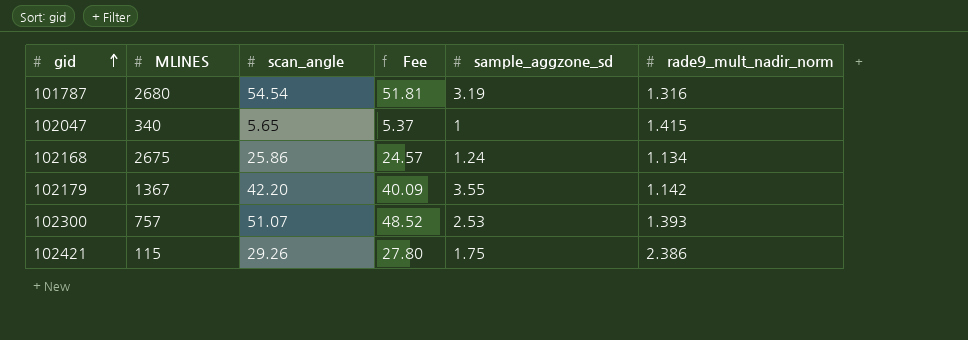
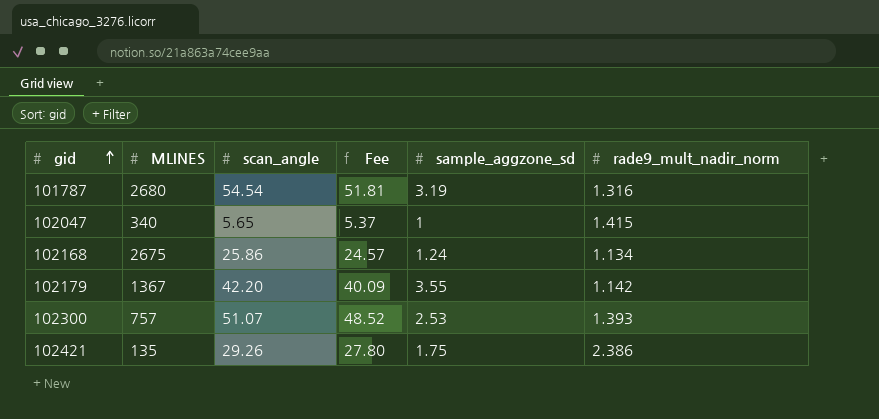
102421 | MLINES: 115 -> 135

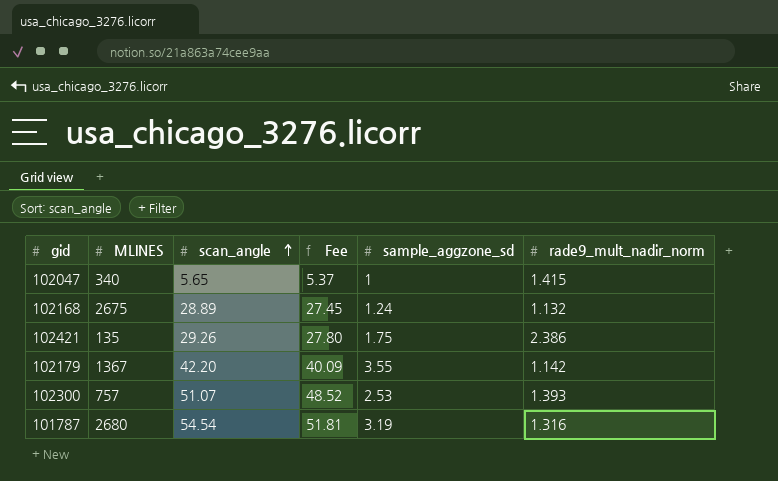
row order: gid ascending -> scan_angle ascending
102168 | scan_angle: 25.86 -> 28.89
102168 | Fee: 24.57 -> 27.45
102168 | rade9_mult_nadir_norm: 1.134 -> 1.132

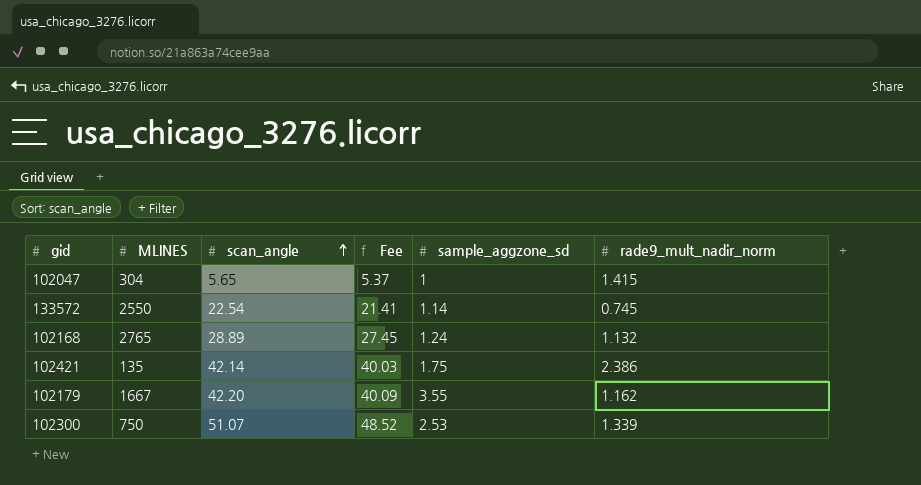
row 101787: 2680 | 54.54 | 51.81 | 3.19 | 1.316 -> none
102047 | MLINES: 340 -> 304
row 133572: none -> 2550 | 22.54 | 21.41 | 1.14 | 0.745
102168 | MLINES: 2675 -> 2765
102421 | scan_angle: 29.26 -> 42.14
102421 | Fee: 27.80 -> 40.03
102179 | MLINES: 1367 -> 1667
102179 | rade9_mult_nadir_norm: 1.142 -> 1.162
102300 | MLINES: 757 -> 750
102300 | rade9_mult_nadir_norm: 1.393 -> 1.339

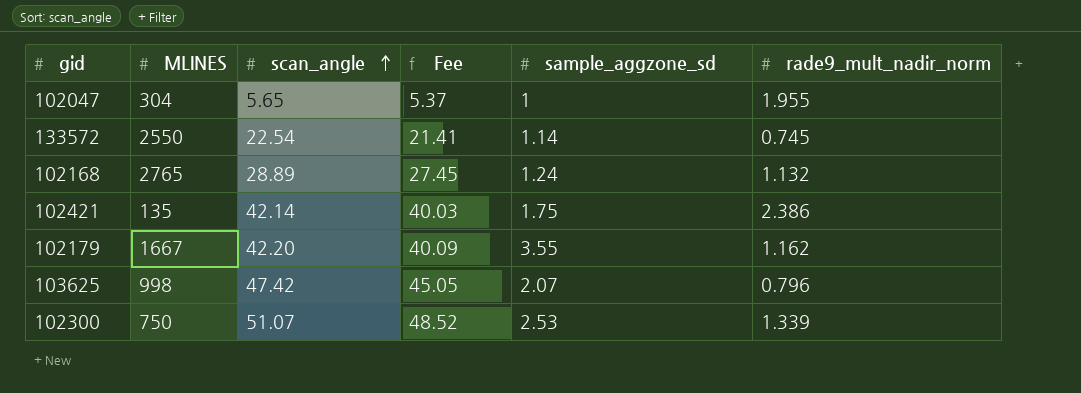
102047 | rade9_mult_nadir_norm: 1.415 -> 1.955
row 103625: none -> 998 | 47.42 | 45.05 | 2.07 | 0.796

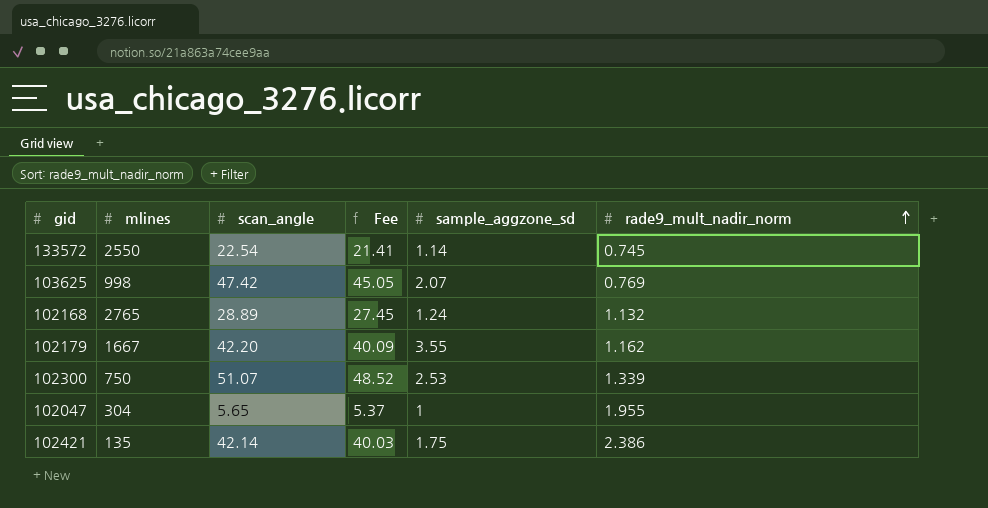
row order: scan_angle ascending -> rade9_mult_nadir_norm ascending
column name: MLINES -> mlines
103625 | rade9_mult_nadir_norm: 0.796 -> 0.769

